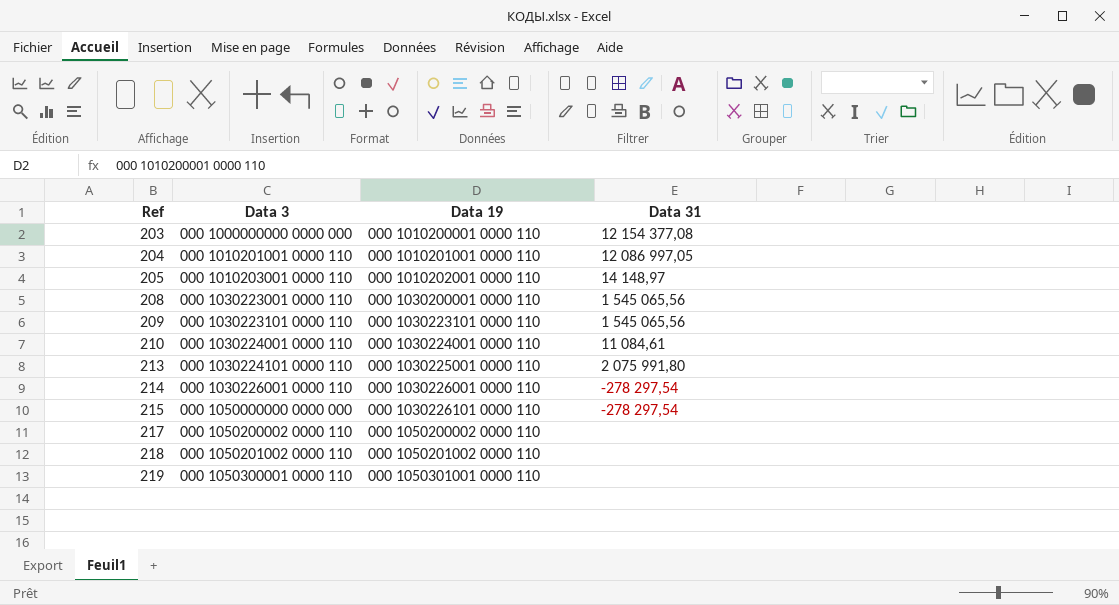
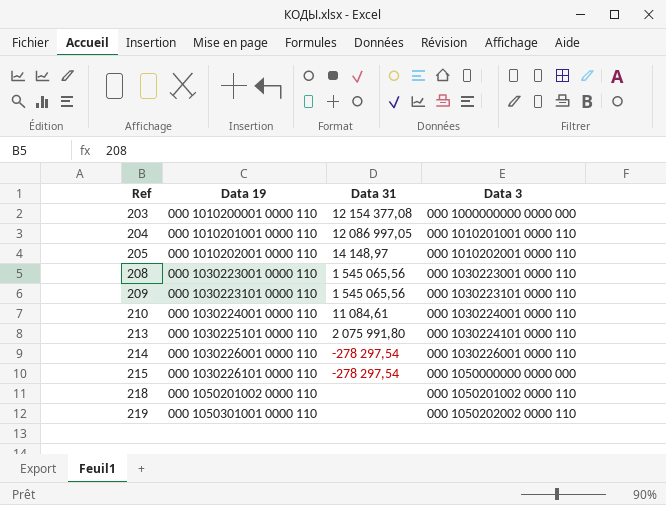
column Data 3 | position: 2 -> 4
row 217: 000 1050200002 0000 110 | 000 1050200002 0000 110 | none -> none
205 | Data 3: 000 1010203001 0000 110 -> 000 1010202001 0000 110
208 | Data 19: 000 1030200001 0000 110 -> 000 1030223001 0000 110
213 | Data 19: 000 1030225001 0000 110 -> 000 1030225101 0000 110
219 | Data 3: 000 1050300001 0000 110 -> 000 1050202002 0000 110

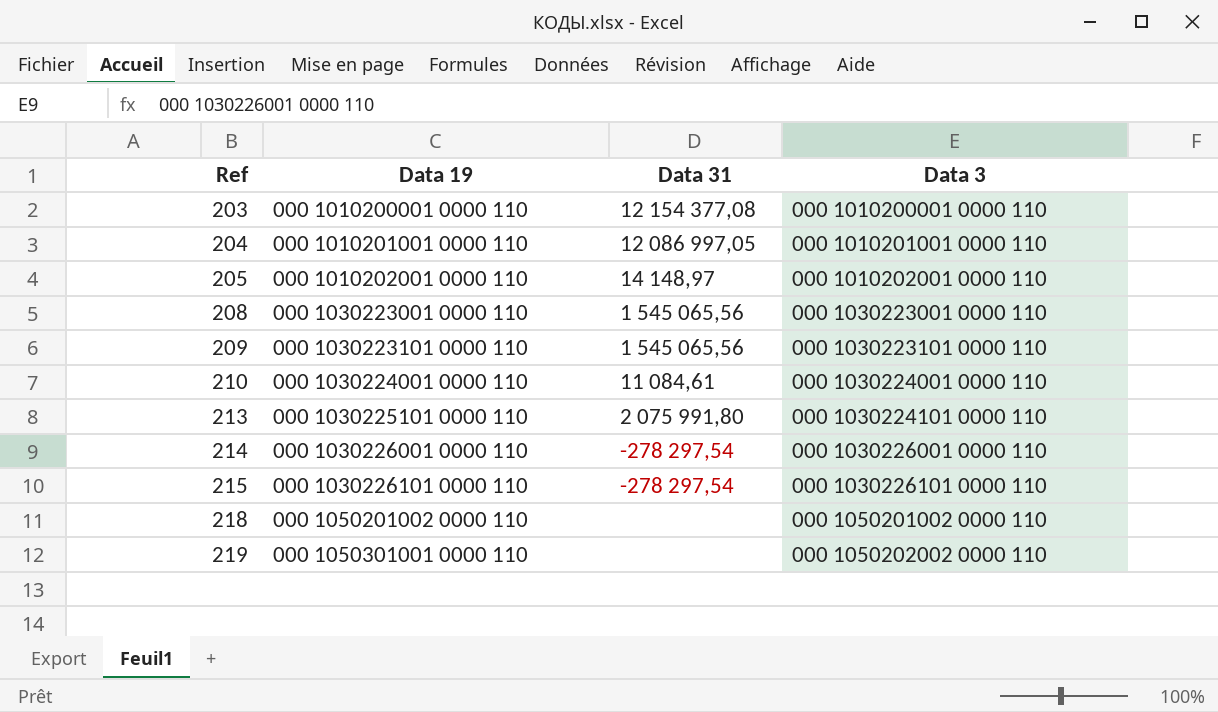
203 | Data 3: 000 1000000000 0000 000 -> 000 1010200001 0000 110
215 | Data 3: 000 1050000000 0000 000 -> 000 1030226101 0000 110

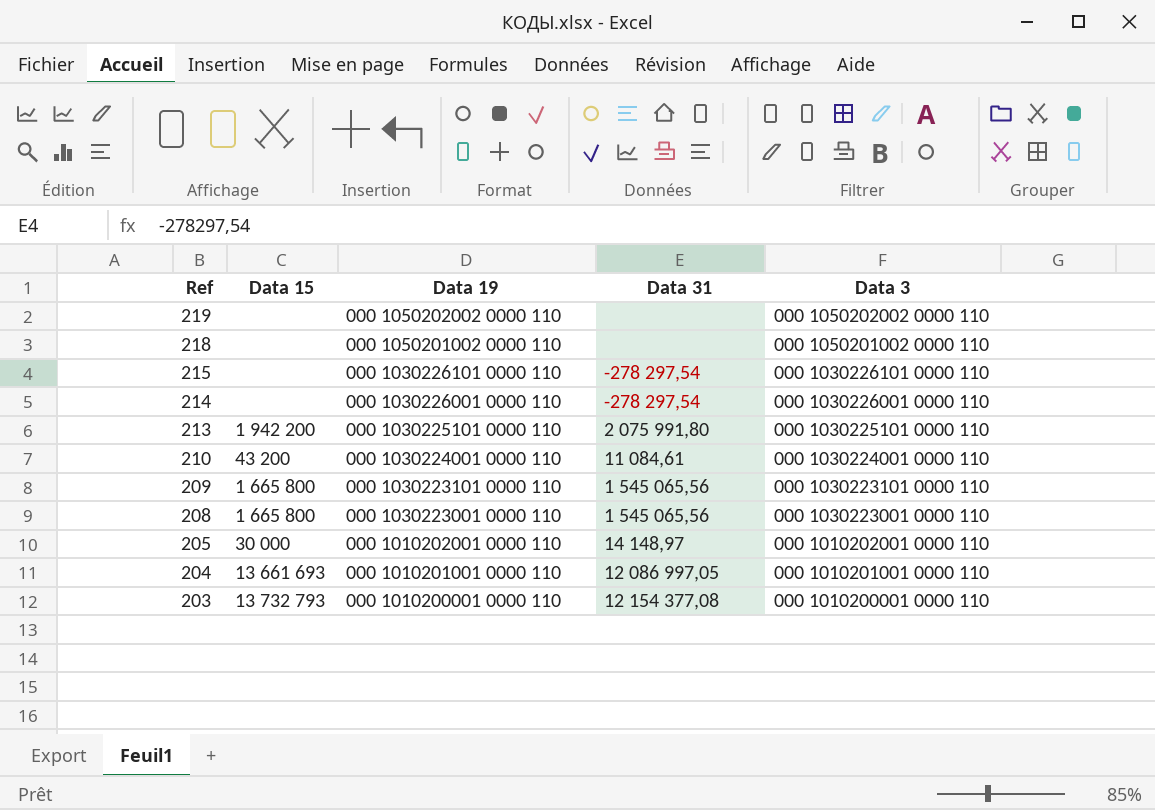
row order: Ref ascending -> Ref descending
column Data 15 | position: none -> 2
219 | Data 19: 000 1050301001 0000 110 -> 000 1050202002 0000 110
213 | Data 3: 000 1030224101 0000 110 -> 000 1030225101 0000 110

